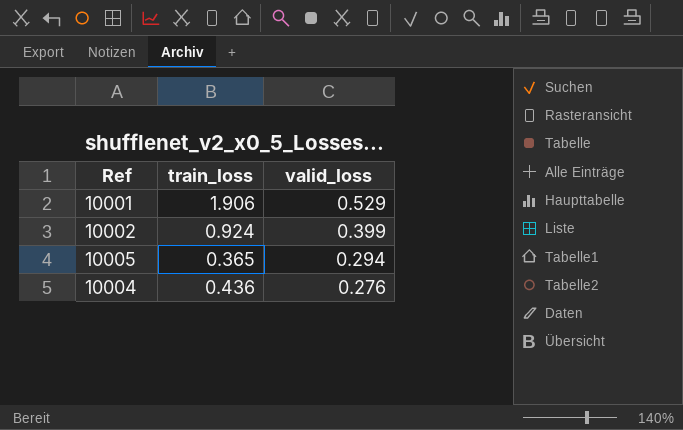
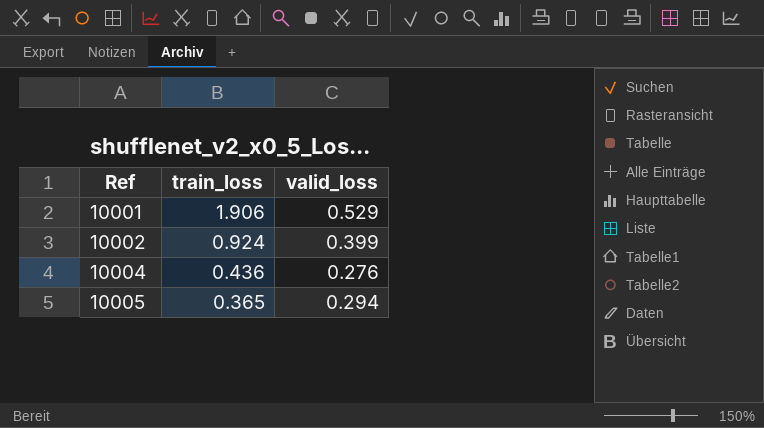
row order: valid_loss descending -> Ref ascending

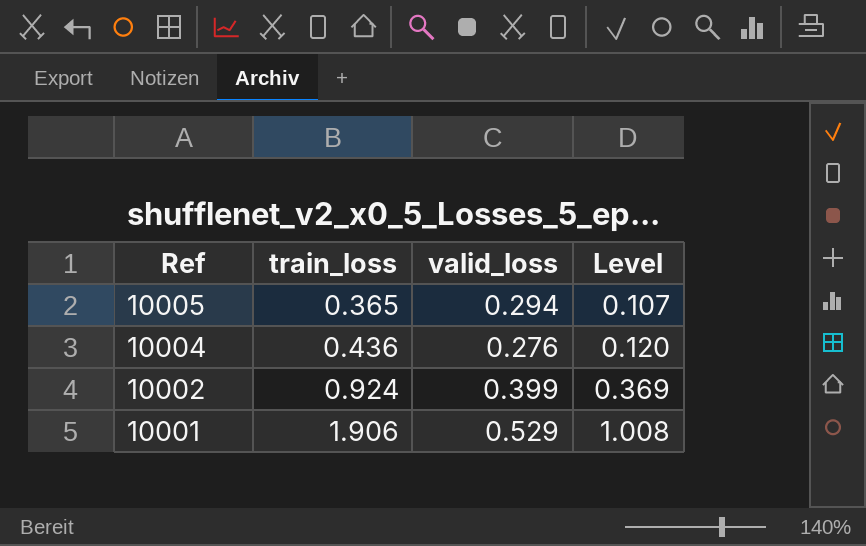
row order: Ref ascending -> Ref descending
column Level | formula: none -> [train_loss] * [valid_loss]

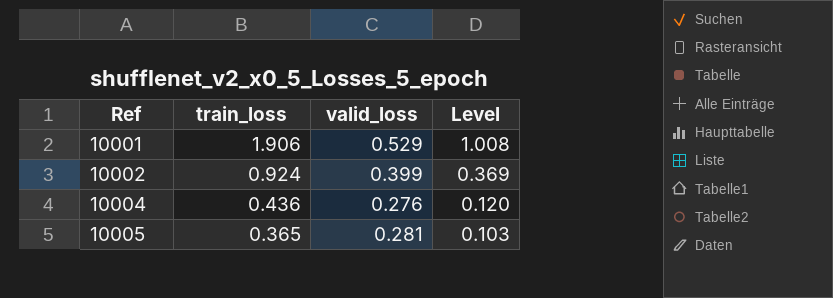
row order: Ref descending -> Ref ascending
10005 | valid_loss: 0.294 -> 0.281
10005 | Level: 0.107 -> 0.103

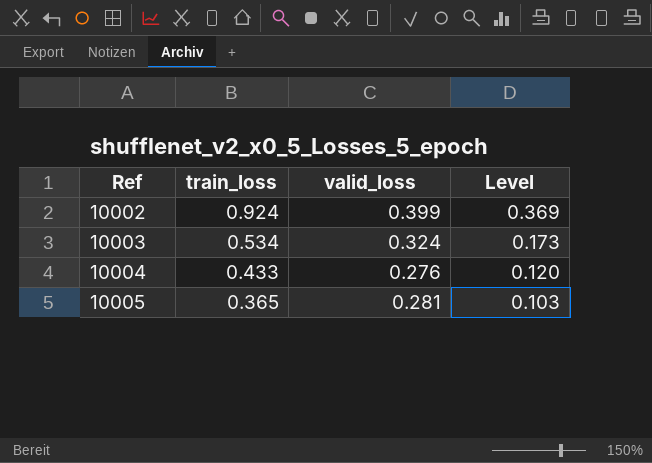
row 10001: 1.906 | 0.529 | 1.008 -> none
row 10003: none -> 0.534 | 0.324 | 0.173
10004 | train_loss: 0.436 -> 0.433

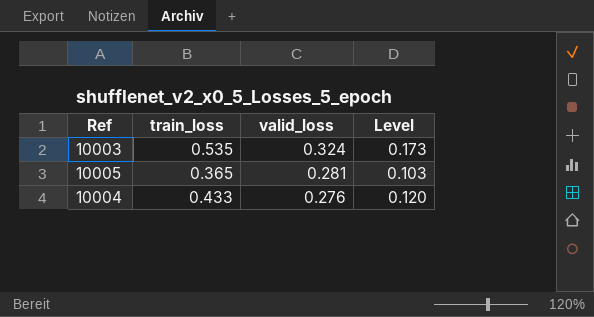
row order: Ref ascending -> valid_loss descending
row 10002: 0.924 | 0.399 | 0.369 -> none
10003 | train_loss: 0.534 -> 0.535

